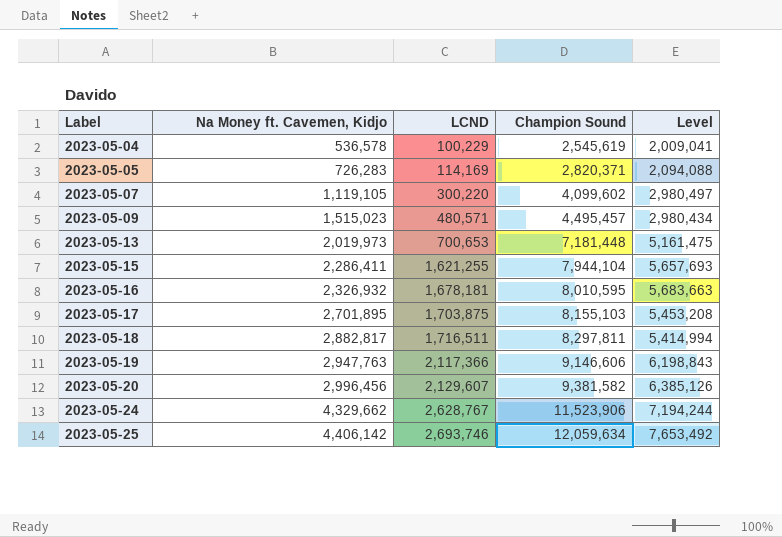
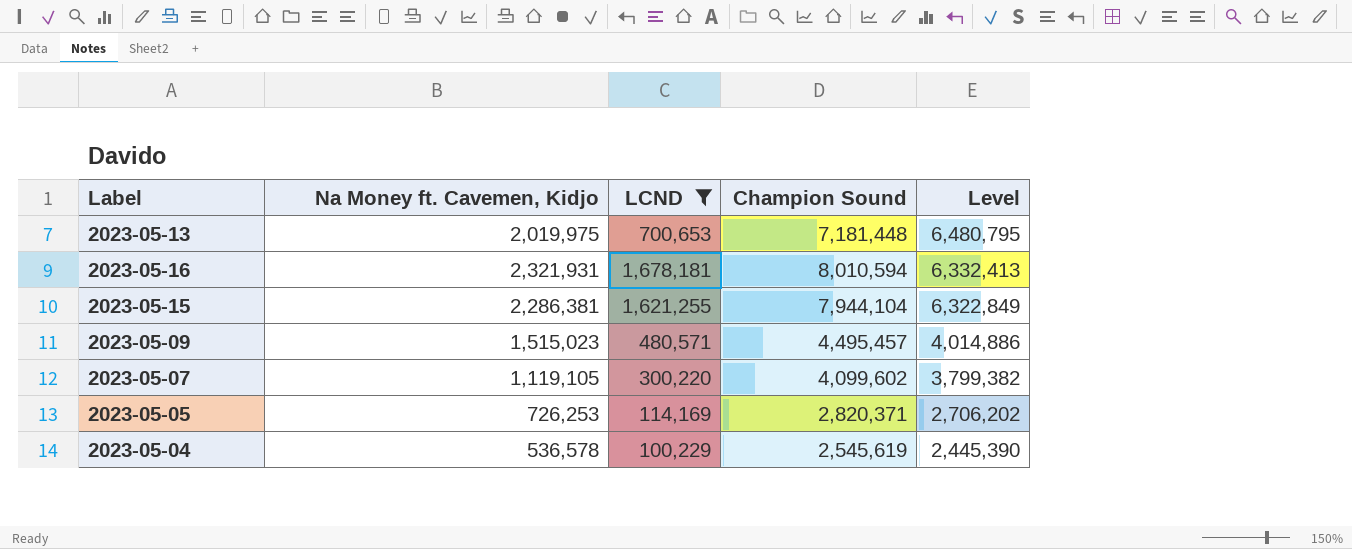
filter: none -> LCND <= 1,678,181
row order: Label ascending -> Level descending
column Level | formula: [Champion Sound] - [Na Money ft. Cavemen, Kidjo] -> [Champion Sound] - [LCND]
2023-05-13 | Na Money ft. Cavemen, Kidjo: 2,019,973 -> 2,019,975
2023-05-16 | Na Money ft. Cavemen, Kidjo: 2,326,932 -> 2,321,931
2023-05-16 | Champion Sound: 8,010,595 -> 8,010,594
2023-05-15 | Na Money ft. Cavemen, Kidjo: 2,286,411 -> 2,286,381
2023-05-05 | Na Money ft. Cavemen, Kidjo: 726,283 -> 726,253

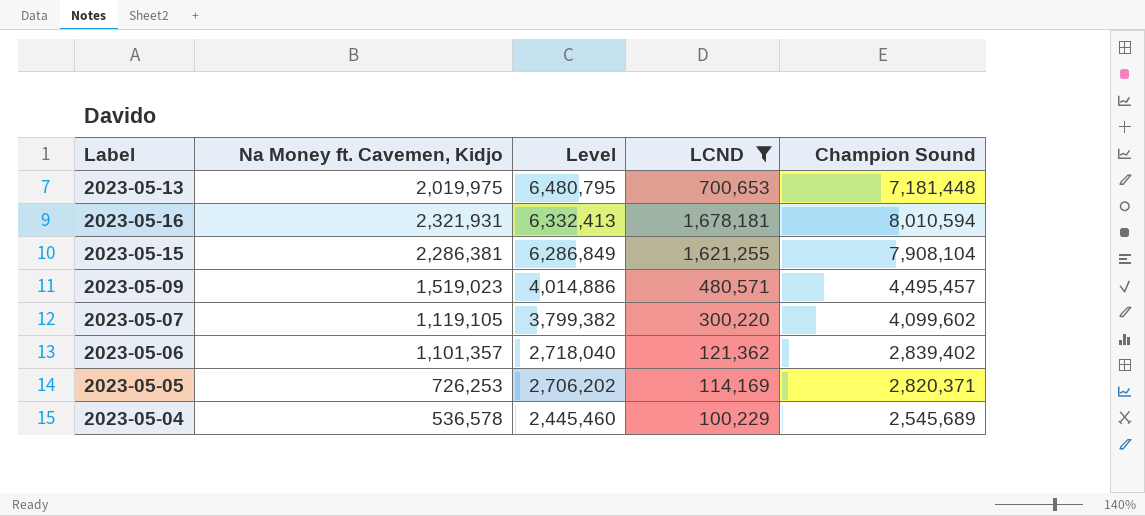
column Level | position: 5 -> 3
2023-05-15 | Level: 6,322,849 -> 6,286,849
2023-05-15 | Champion Sound: 7,944,104 -> 7,908,104
2023-05-09 | Na Money ft. Cavemen, Kidjo: 1,515,023 -> 1,519,023
row 2023-05-06: none -> 1,101,357 | 2,718,040 | 121,362 | 2,839,402
2023-05-04 | Level: 2,445,390 -> 2,445,460
2023-05-04 | Champion Sound: 2,545,619 -> 2,545,689

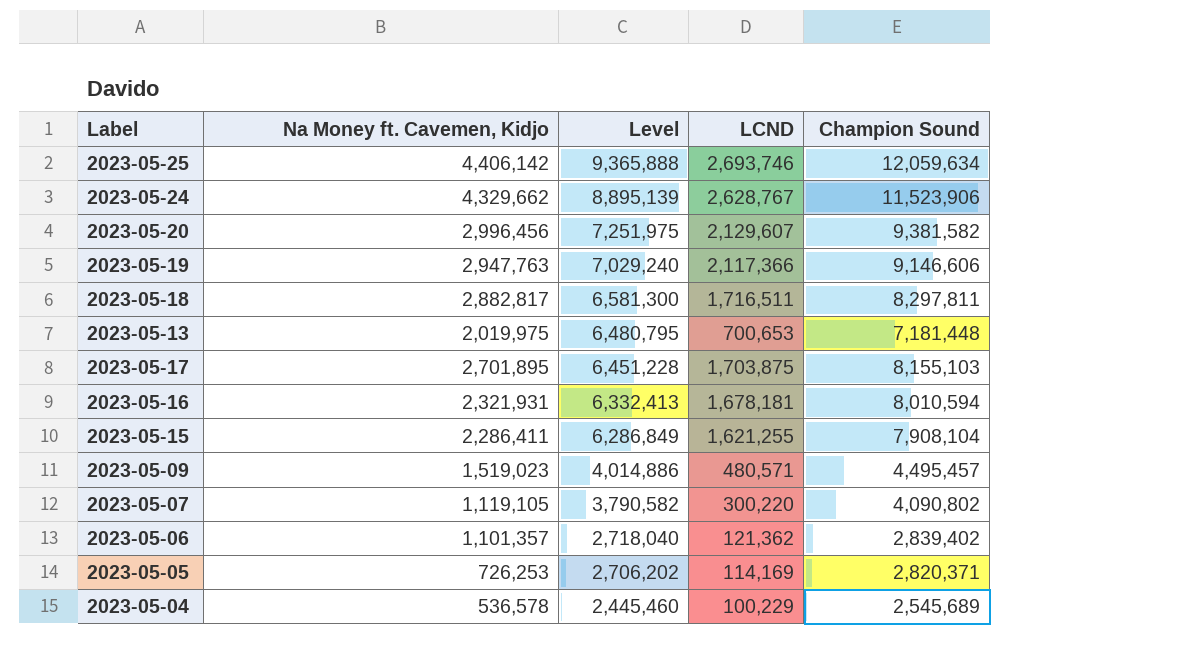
filter: LCND <= 1,678,181 -> none
2023-05-15 | Na Money ft. Cavemen, Kidjo: 2,286,381 -> 2,286,411
2023-05-07 | Level: 3,799,382 -> 3,790,582
2023-05-07 | Champion Sound: 4,099,602 -> 4,090,802

